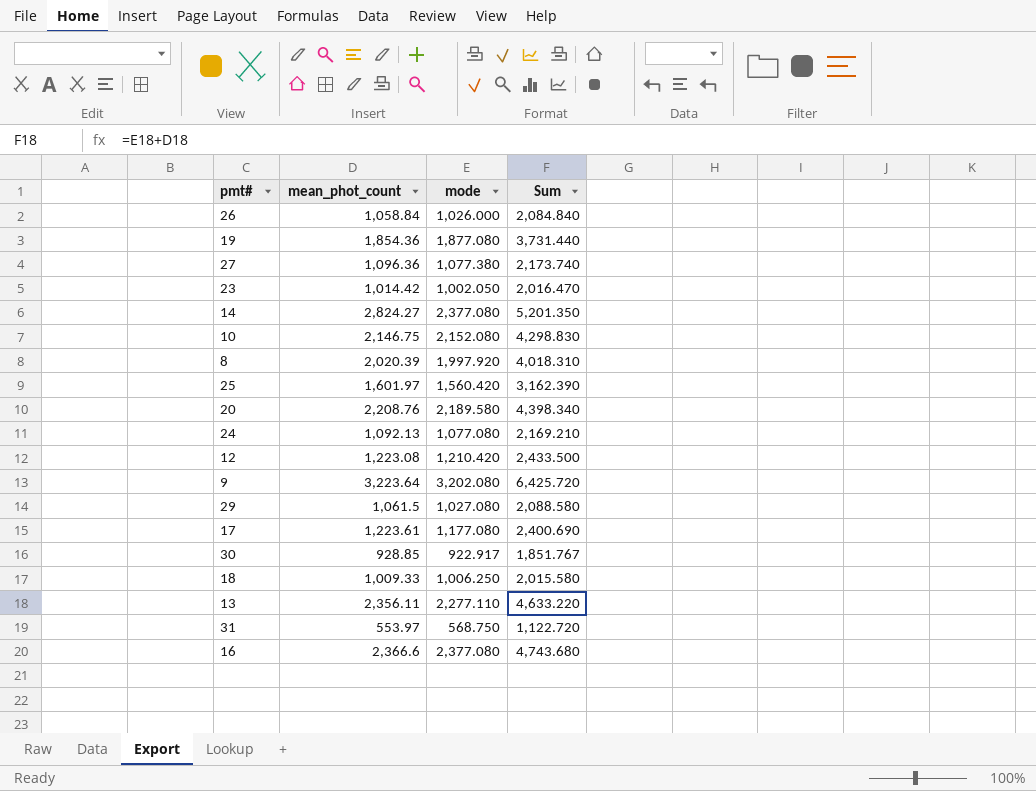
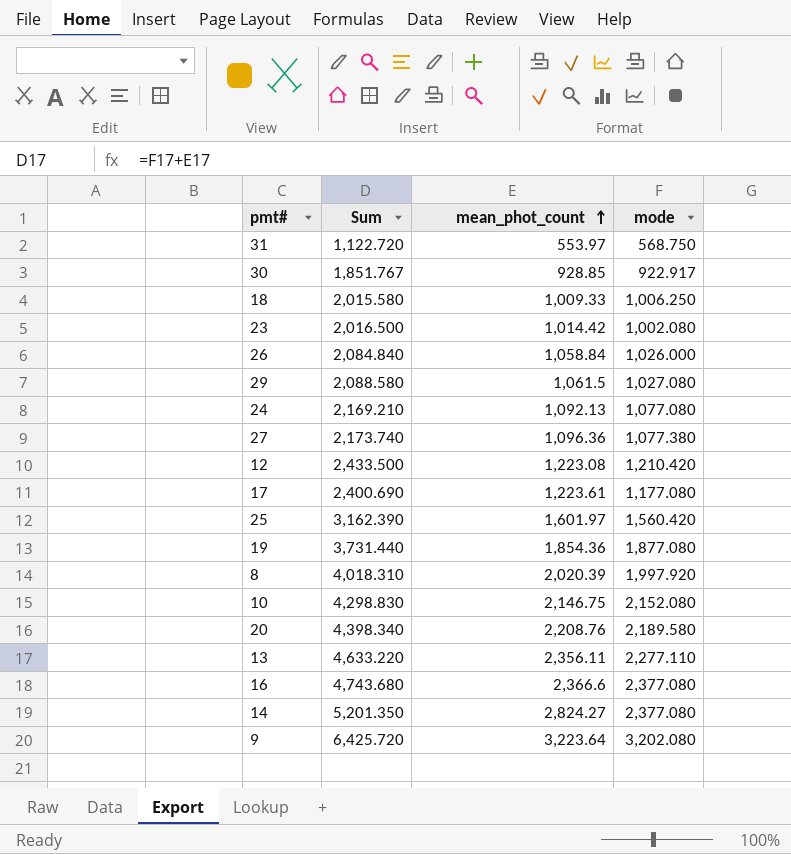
row order: none -> mean_phot_count ascending
column Sum | position: 4 -> 2
23 | Sum: 2,016.470 -> 2,016.500
23 | mode: 1,002.050 -> 1,002.080

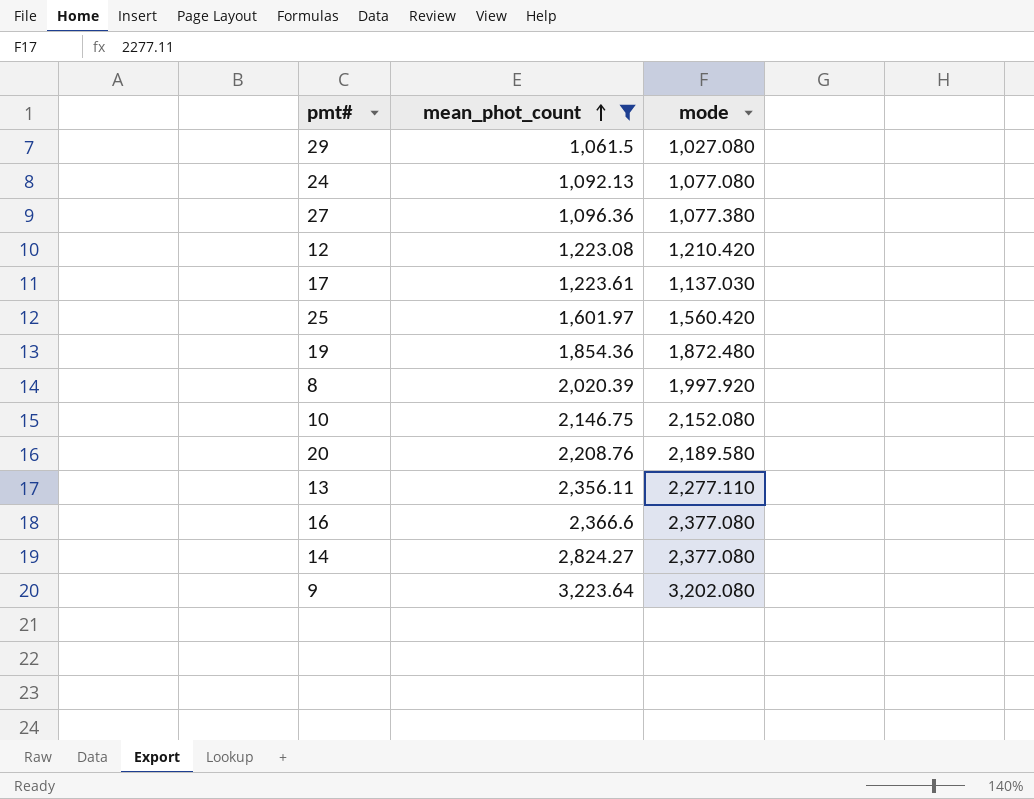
filter: none -> mean_phot_count >= 1,061.5
column Sum | formula: [mean_phot_count] + [mode] -> none
17 | mode: 1,177.080 -> 1,137.030
19 | mode: 1,877.080 -> 1,872.480

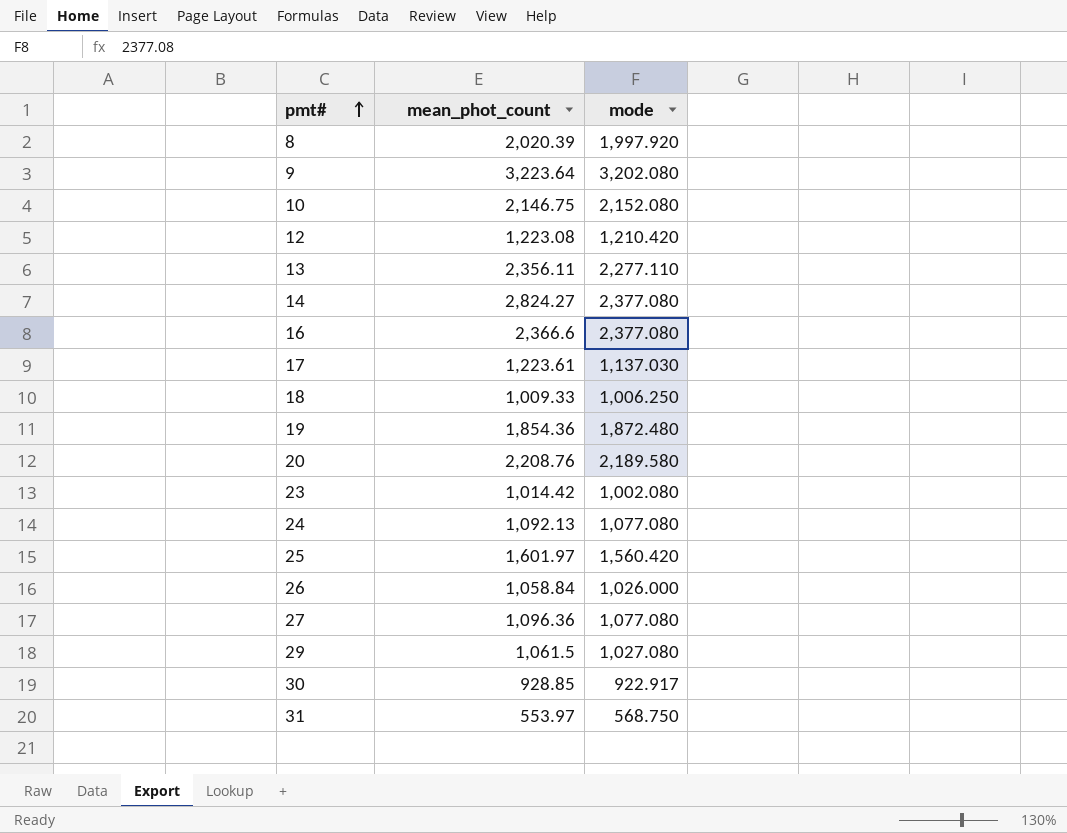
filter: mean_phot_count >= 1,061.5 -> none
row order: mean_phot_count ascending -> pmt# ascending
27 | mode: 1,077.380 -> 1,077.080

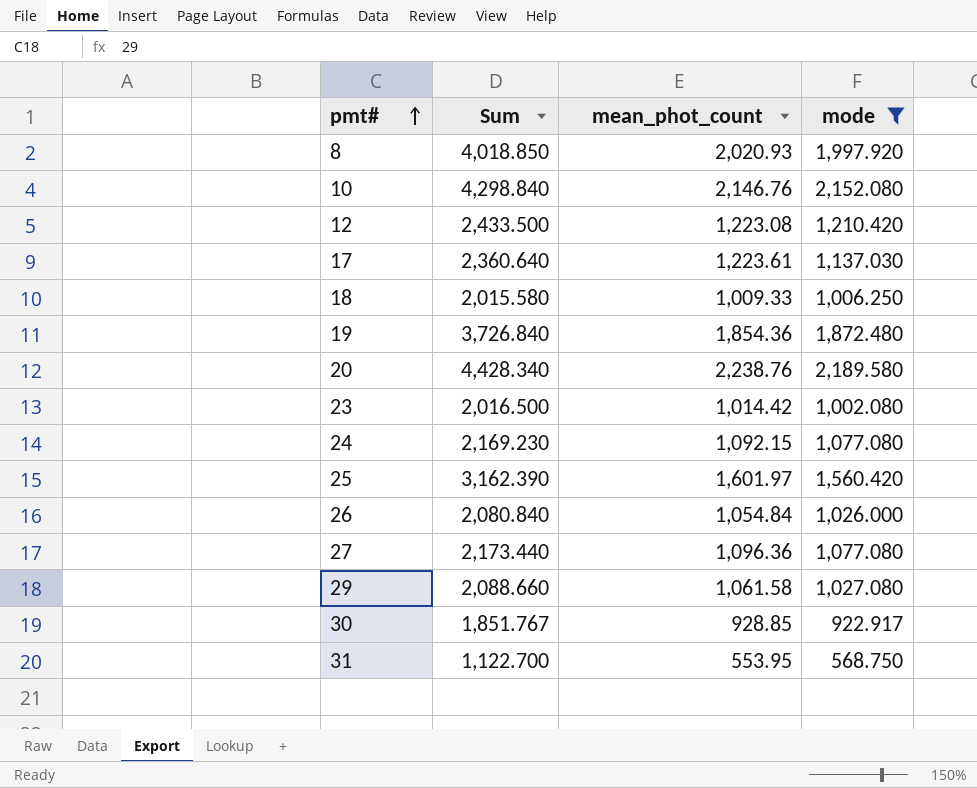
filter: none -> mode <= 2,189.580
column Sum | formula: none -> [mean_phot_count] + [mode]
8 | mean_phot_count: 2,020.39 -> 2,020.93
10 | mean_phot_count: 2,146.75 -> 2,146.76
20 | mean_phot_count: 2,208.76 -> 2,238.76
24 | mean_phot_count: 1,092.13 -> 1,092.15
26 | mean_phot_count: 1,058.84 -> 1,054.84
29 | mean_phot_count: 1,061.5 -> 1,061.58
31 | mean_phot_count: 553.97 -> 553.95

